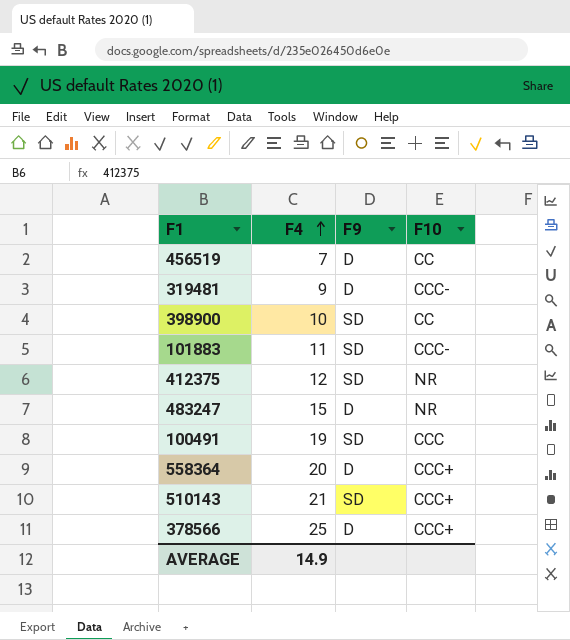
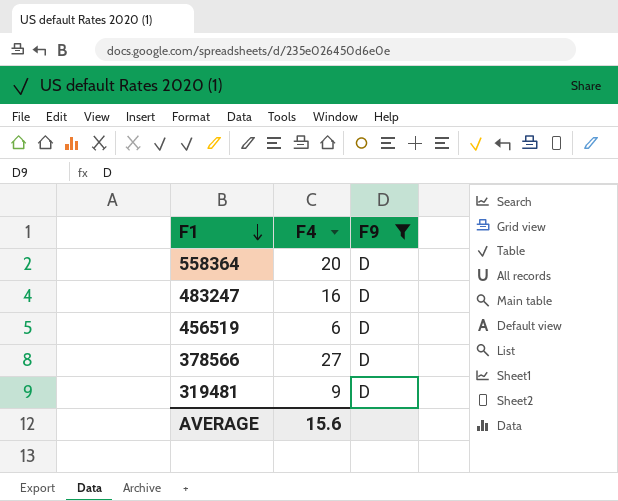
filter: none -> F9 = D
row order: F4 ascending -> F1 descending
column F10 | position: 4 -> none
483247 | F4: 15 -> 16
456519 | F4: 7 -> 6
378566 | F4: 25 -> 27
AVERAGE | F4: 14.9 -> 15.6

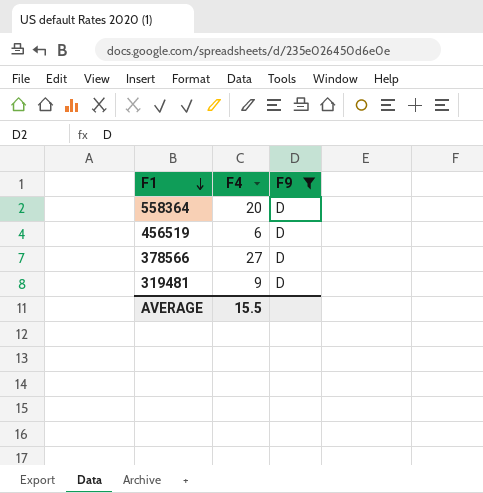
row 483247: 16 | D -> none
AVERAGE | F4: 15.6 -> 15.5

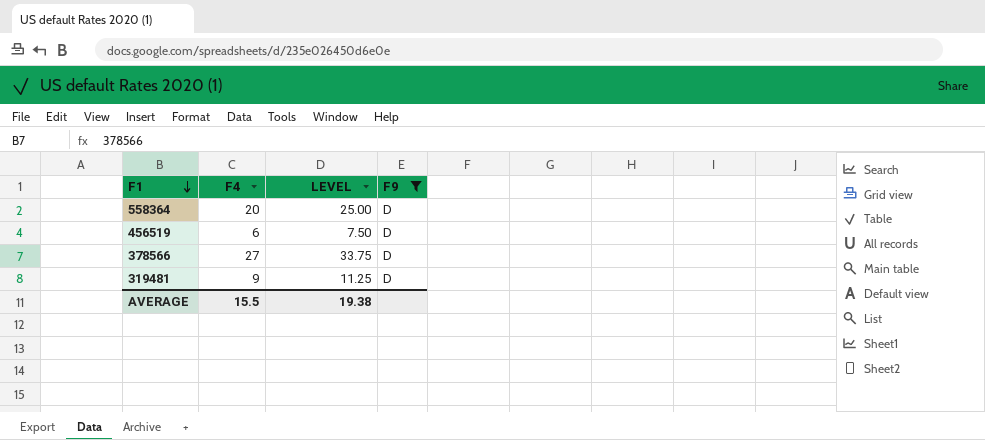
column LEVEL | formula: none -> [F4] * 1.25

